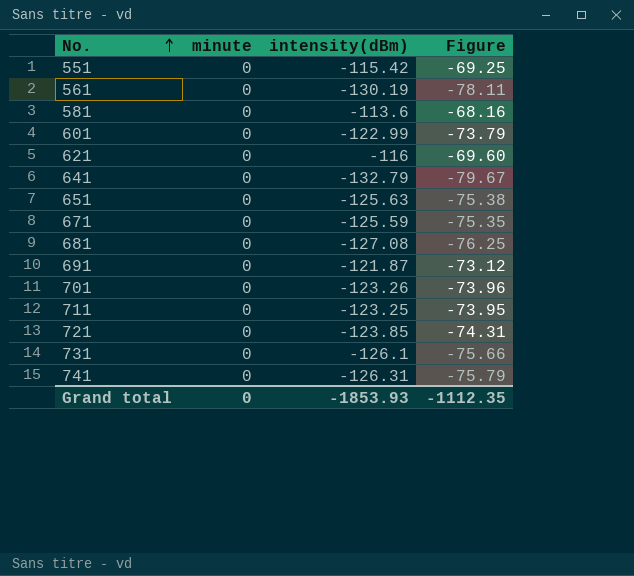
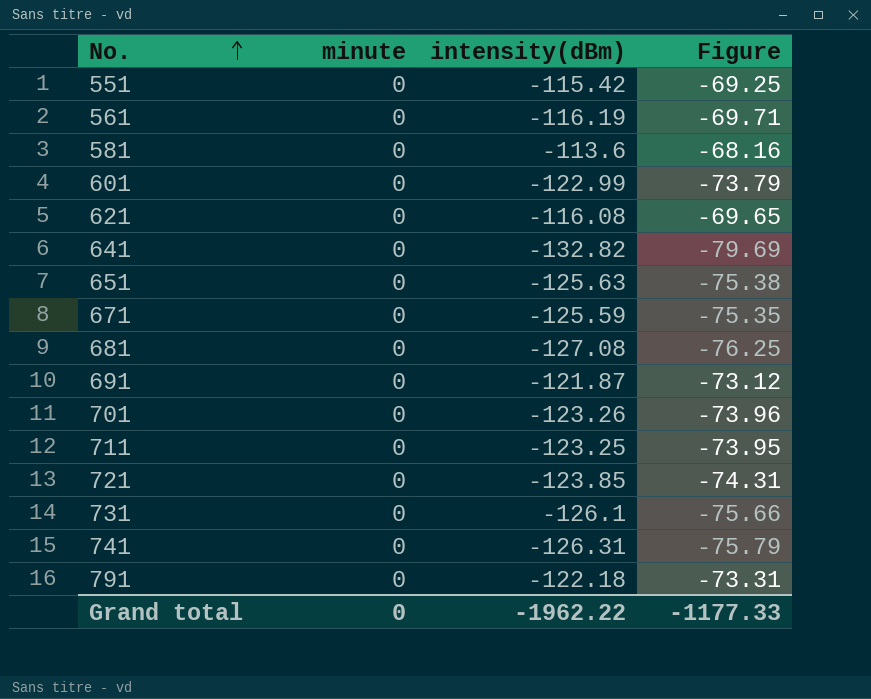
561 | intensity(dBm): -130.19 -> -116.19
561 | Figure: -78.11 -> -69.71
621 | intensity(dBm): -116 -> -116.08
621 | Figure: -69.60 -> -69.65
641 | intensity(dBm): -132.79 -> -132.82
641 | Figure: -79.67 -> -79.69
row 791: none -> 0 | -122.18 | -73.31
Grand total | intensity(dBm): -1853.93 -> -1962.22
Grand total | Figure: -1112.35 -> -1177.33

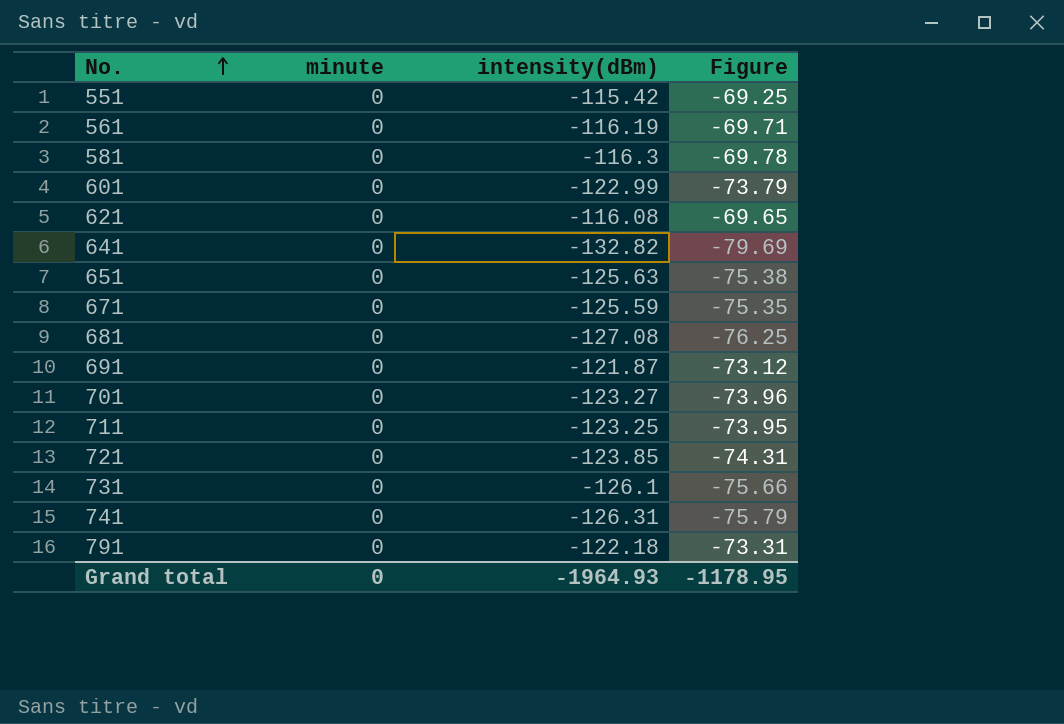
581 | intensity(dBm): -113.6 -> -116.3
581 | Figure: -68.16 -> -69.78
701 | intensity(dBm): -123.26 -> -123.27
Grand total | intensity(dBm): -1962.22 -> -1964.93
Grand total | Figure: -1177.33 -> -1178.95

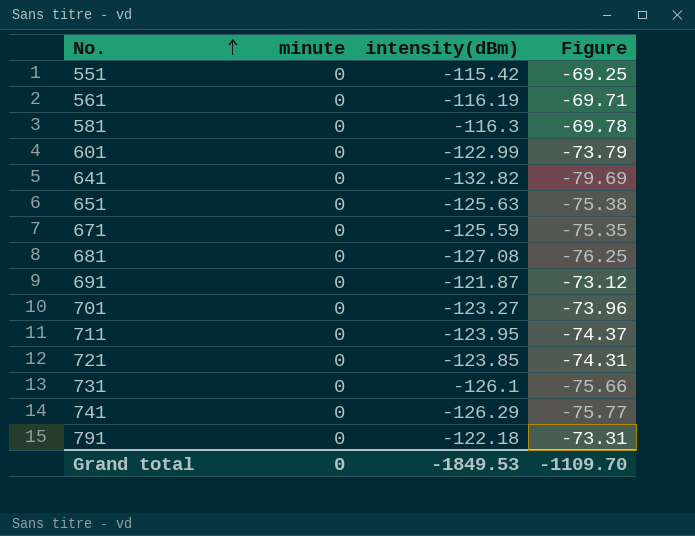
row 621: 0 | -116.08 | -69.65 -> none
711 | intensity(dBm): -123.25 -> -123.95
711 | Figure: -73.95 -> -74.37
741 | intensity(dBm): -126.31 -> -126.29
741 | Figure: -75.79 -> -75.77
Grand total | intensity(dBm): -1964.93 -> -1849.53
Grand total | Figure: -1178.95 -> -1109.70

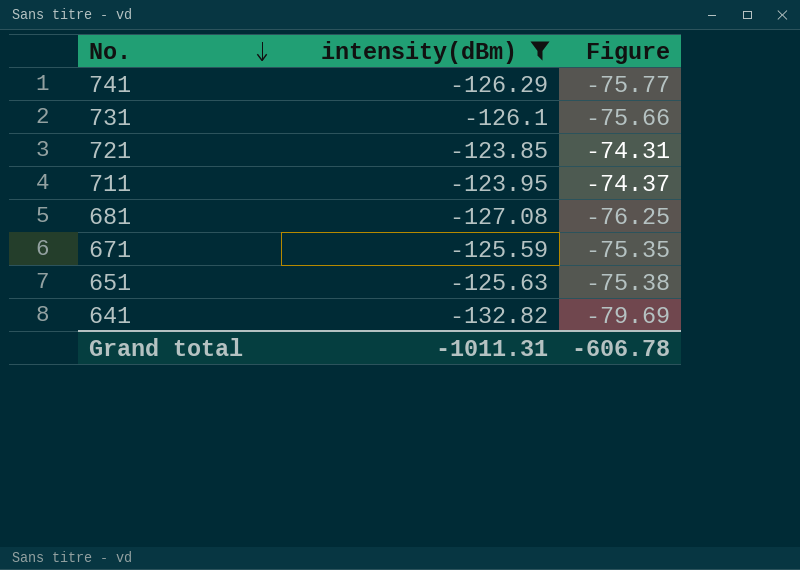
filter: none -> intensity(dBm) <= -123.85
row order: No. ascending -> No. descending
column minute | position: 2 -> none
Grand total | intensity(dBm): -1849.53 -> -1011.31
Grand total | Figure: -1109.70 -> -606.78

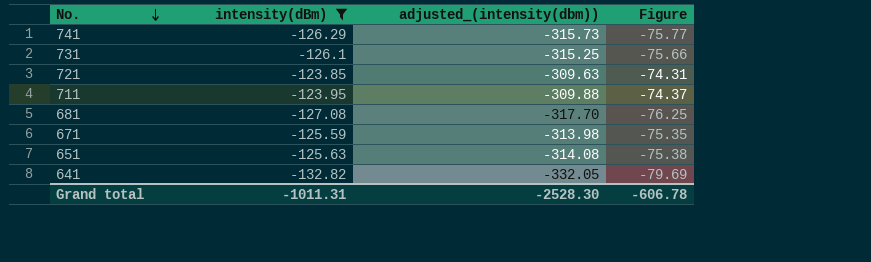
column adjusted_(intensity(dbm)) | formula: none -> [intensity(dBm)] * 2.5

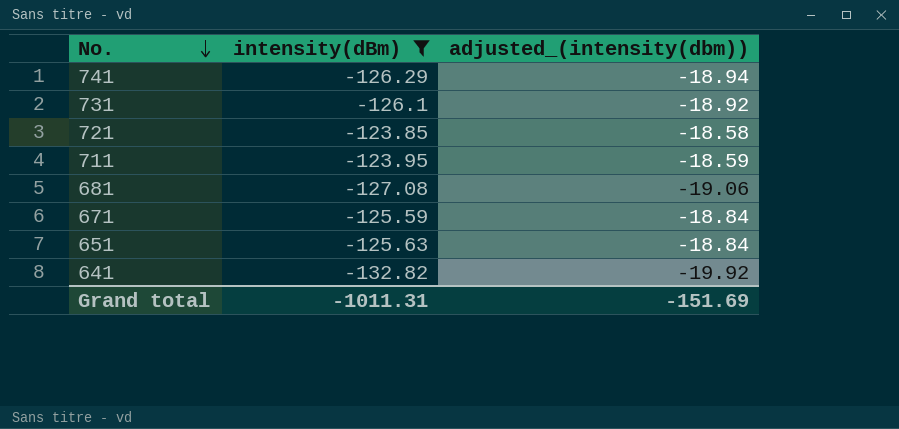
column Figure | formula: [intensity(dBm)] * 0.6 -> none
column adjusted_(intensity(dbm)) | formula: [intensity(dBm)] * 2.5 -> [intensity(dBm)] * 0.15
Grand total | adjusted_(intensity(dbm)): -2528.30 -> -151.69

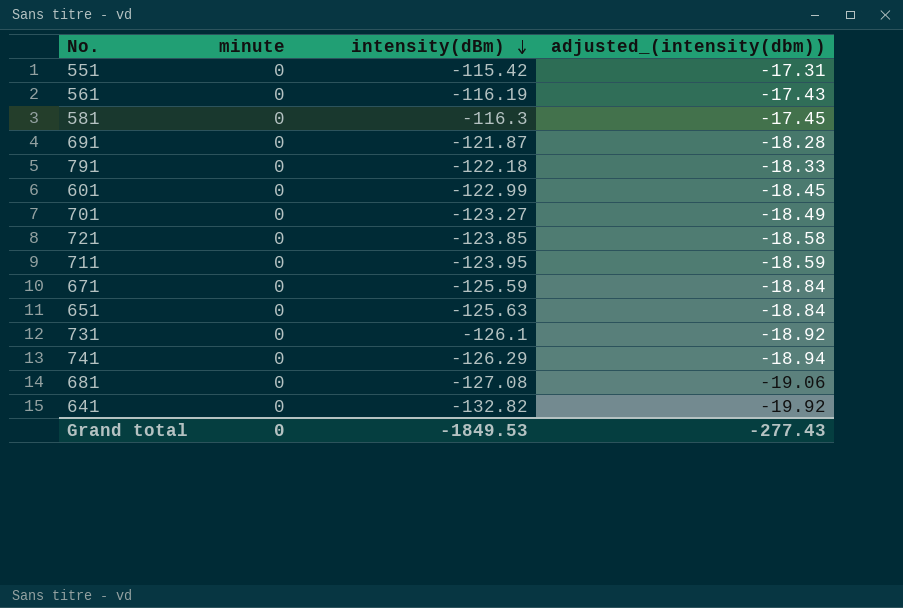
filter: intensity(dBm) <= -123.85 -> none
row order: No. descending -> intensity(dBm) descending
column minute | position: none -> 2
Grand total | intensity(dBm): -1011.31 -> -1849.53
Grand total | adjusted_(intensity(dbm)): -151.69 -> -277.43

